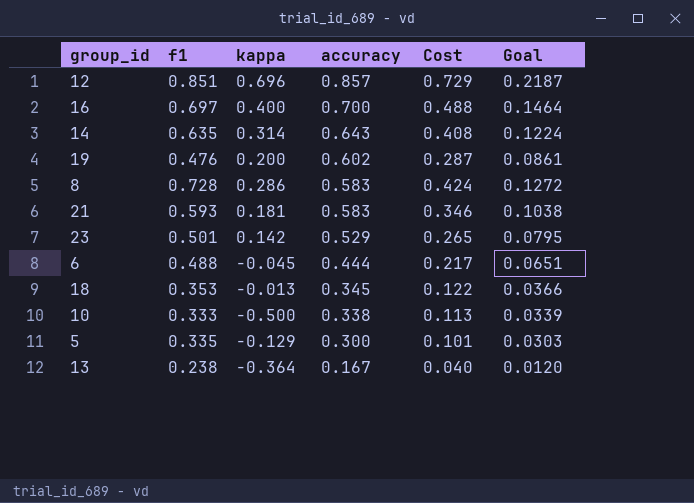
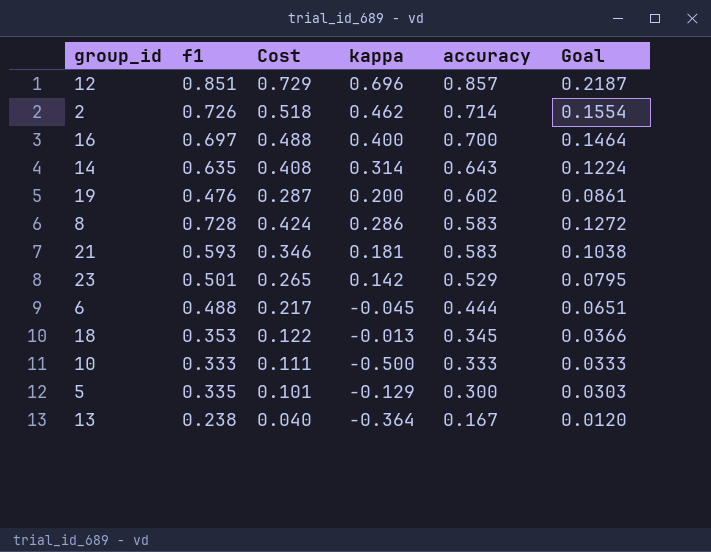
column Cost | position: 5 -> 3
row 2: none -> 0.726 | 0.518 | 0.462 | 0.714 | 0.1554
10 | Cost: 0.113 -> 0.111
10 | accuracy: 0.338 -> 0.333
10 | Goal: 0.0339 -> 0.0333

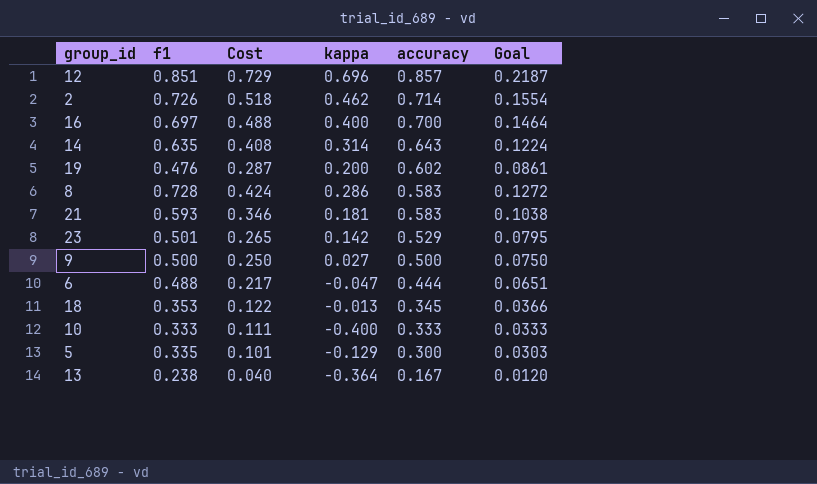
row 9: none -> 0.500 | 0.250 | 0.027 | 0.500 | 0.0750
6 | kappa: -0.045 -> -0.047
10 | kappa: -0.500 -> -0.400

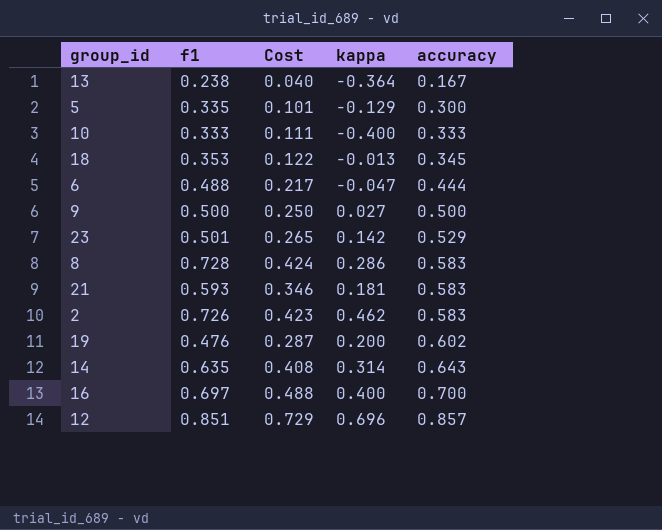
row order: accuracy descending -> accuracy ascending
column Goal | formula: [Cost] * 0.3 -> none
2 | Cost: 0.518 -> 0.423
2 | accuracy: 0.714 -> 0.583

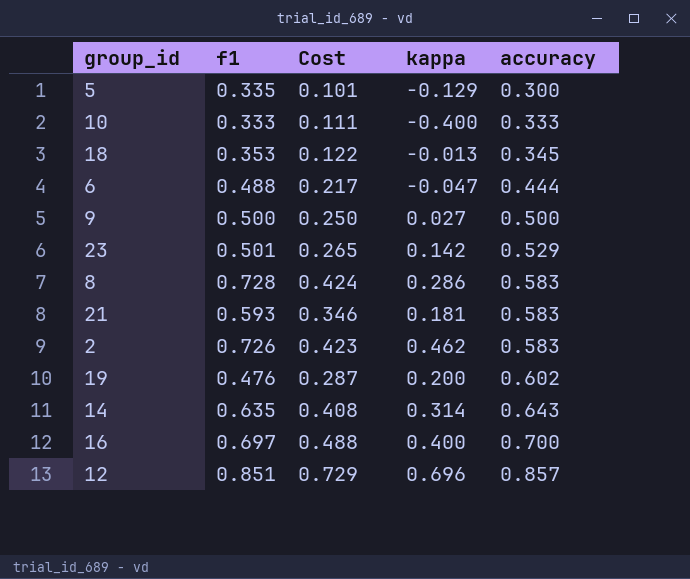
row 13: 0.238 | 0.040 | -0.364 | 0.167 -> none

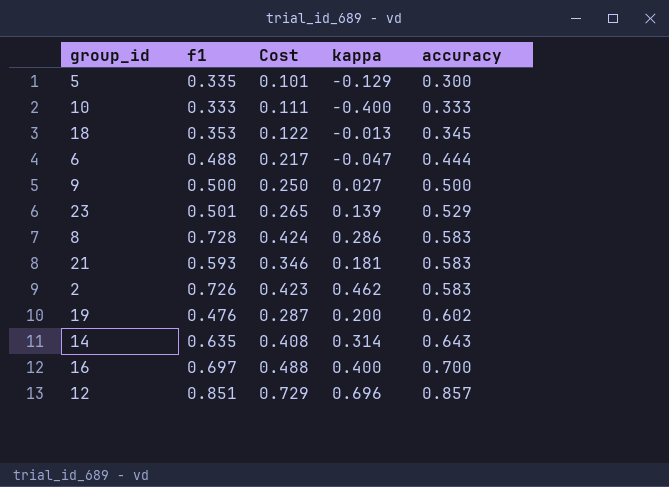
23 | kappa: 0.142 -> 0.139

